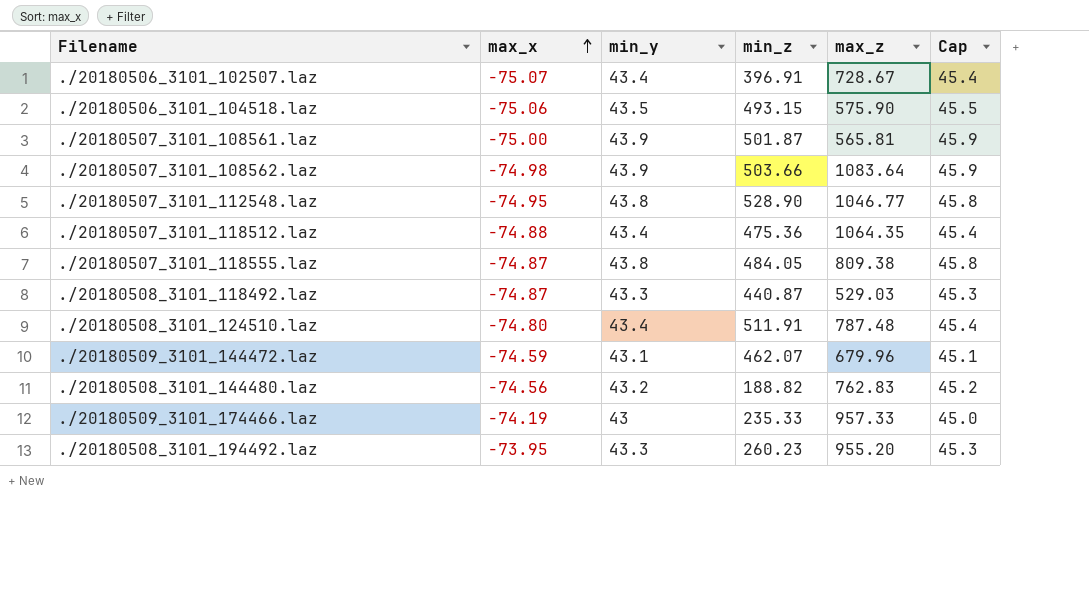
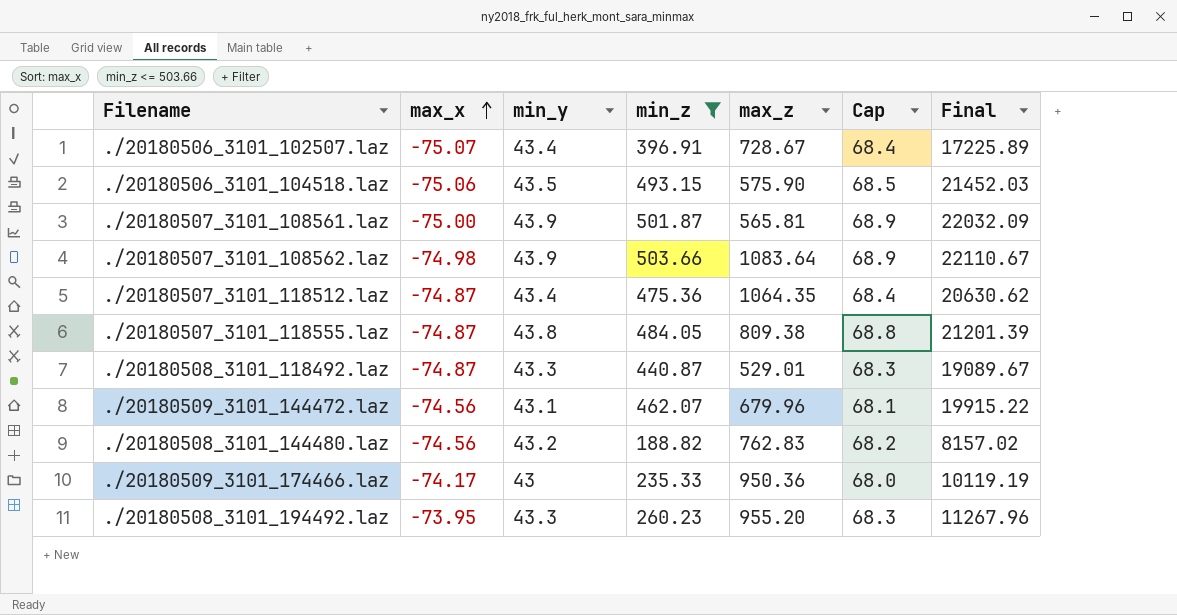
filter: none -> min_z <= 503.66
column Cap | formula: [min_y] + 2 -> [min_y] + 25
column Final | formula: none -> [min_y] * [min_z]
./20180507_3101_118512.laz | max_x: -74.88 -> -74.87
./20180508_3101_118492.laz | max_z: 529.03 -> 529.01
./20180509_3101_144472.laz | max_x: -74.59 -> -74.56
./20180509_3101_174466.laz | max_x: -74.19 -> -74.17
./20180509_3101_174466.laz | max_z: 957.33 -> 950.36

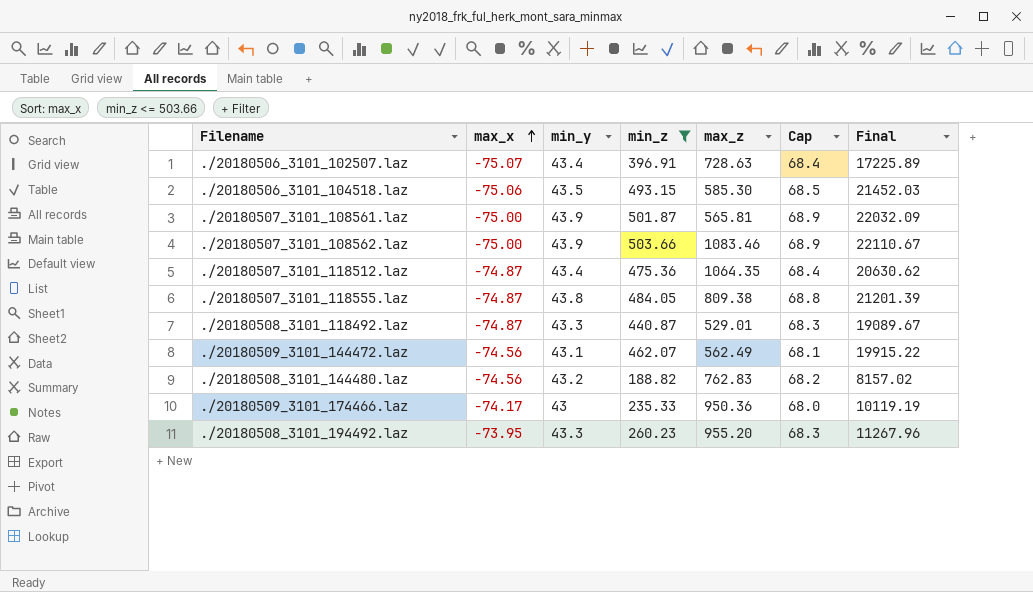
./20180506_3101_102507.laz | max_z: 728.67 -> 728.63
./20180506_3101_104518.laz | max_z: 575.90 -> 585.30
./20180507_3101_108562.laz | max_x: -74.98 -> -75.00
./20180507_3101_108562.laz | max_z: 1083.64 -> 1083.46
./20180509_3101_144472.laz | max_z: 679.96 -> 562.49

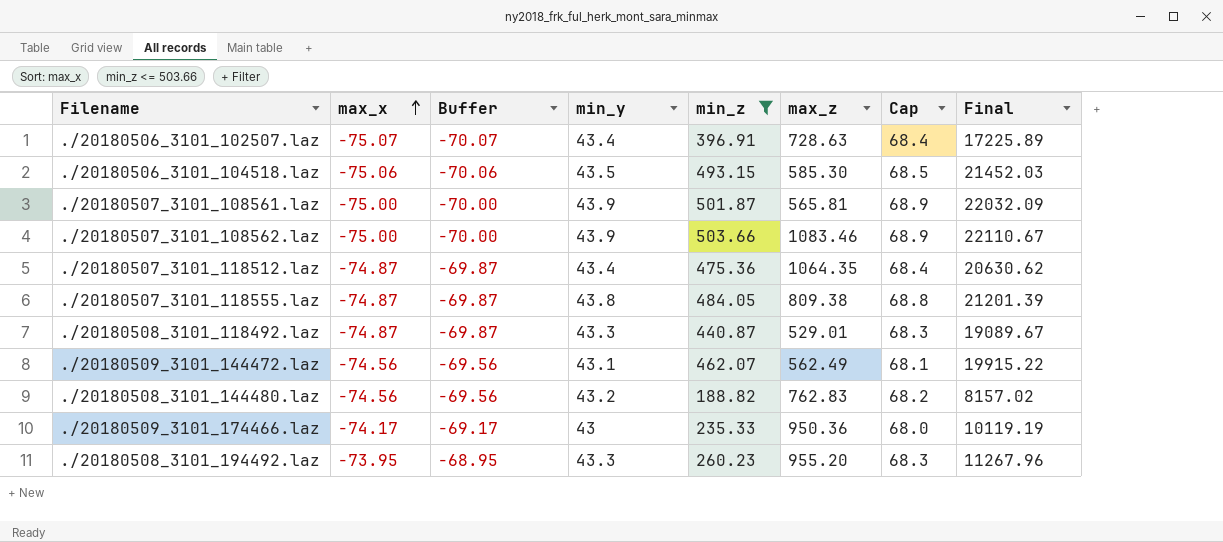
column Buffer | formula: none -> [max_x] + 5

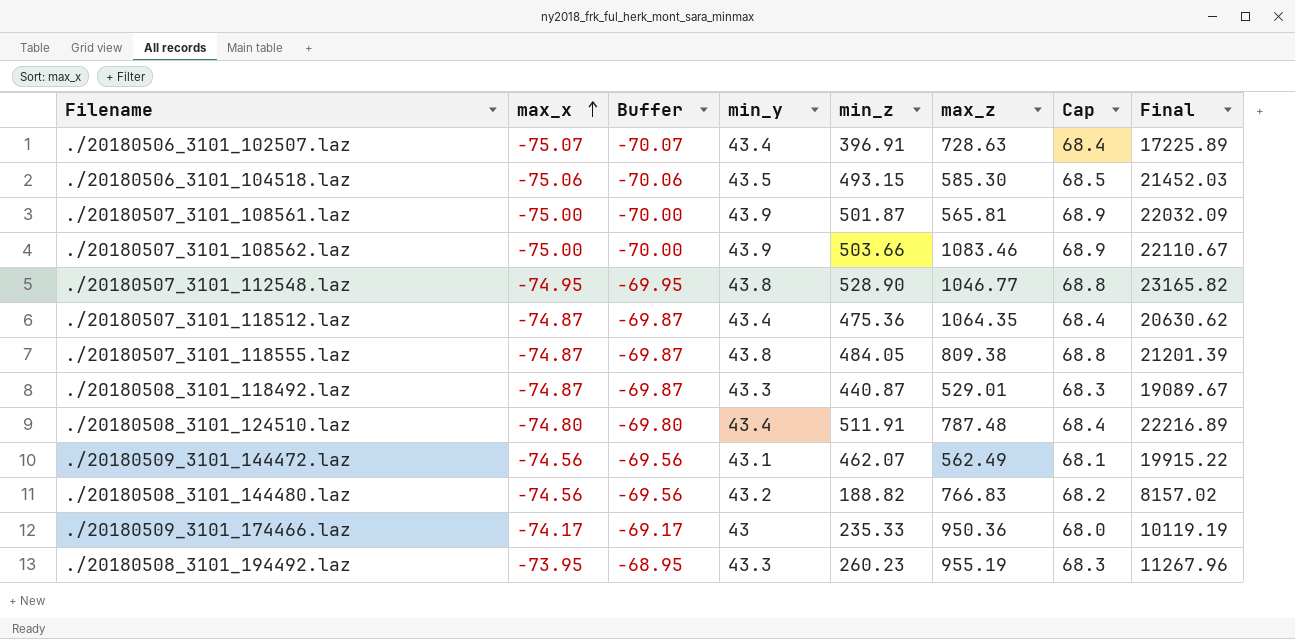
filter: min_z <= 503.66 -> none
./20180508_3101_144480.laz | max_z: 762.83 -> 766.83
./20180508_3101_194492.laz | max_z: 955.20 -> 955.19

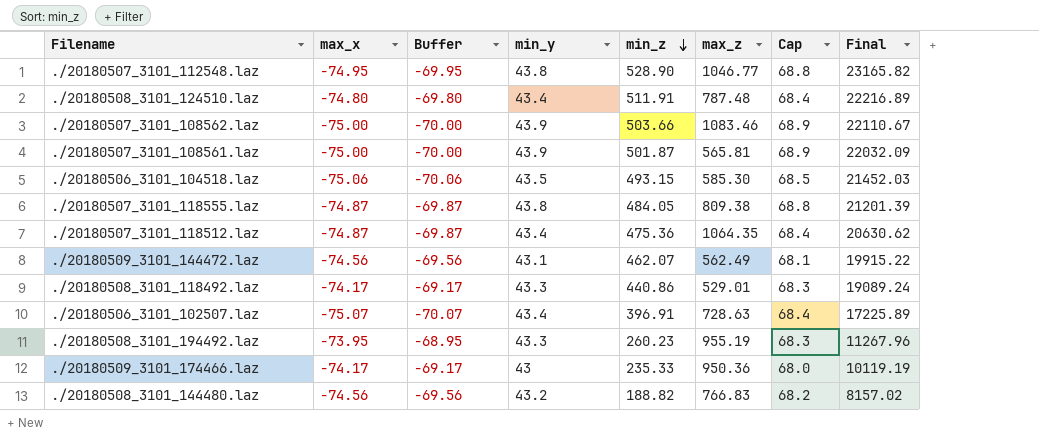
row order: max_x ascending -> min_z descending
./20180508_3101_118492.laz | max_x: -74.87 -> -74.17
./20180508_3101_118492.laz | Buffer: -69.87 -> -69.17
./20180508_3101_118492.laz | min_z: 440.87 -> 440.86
./20180508_3101_118492.laz | Final: 19089.67 -> 19089.24

